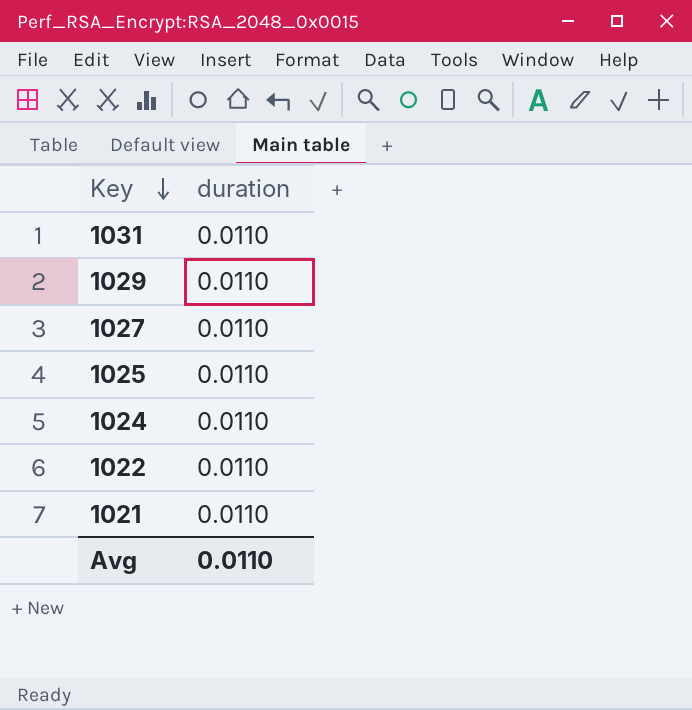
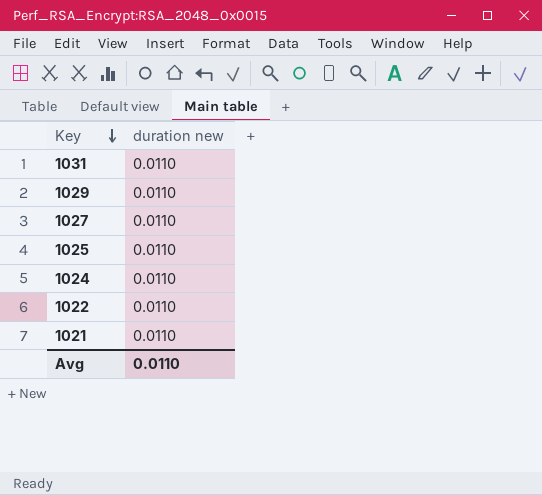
column name: duration -> duration new

